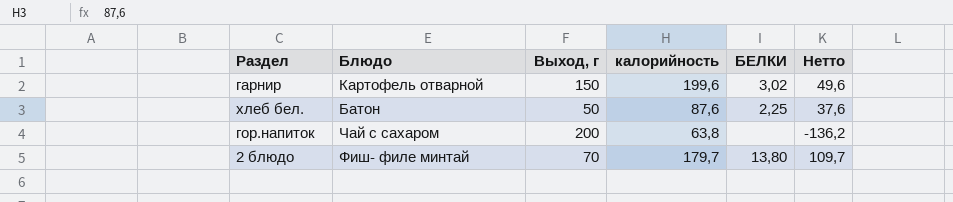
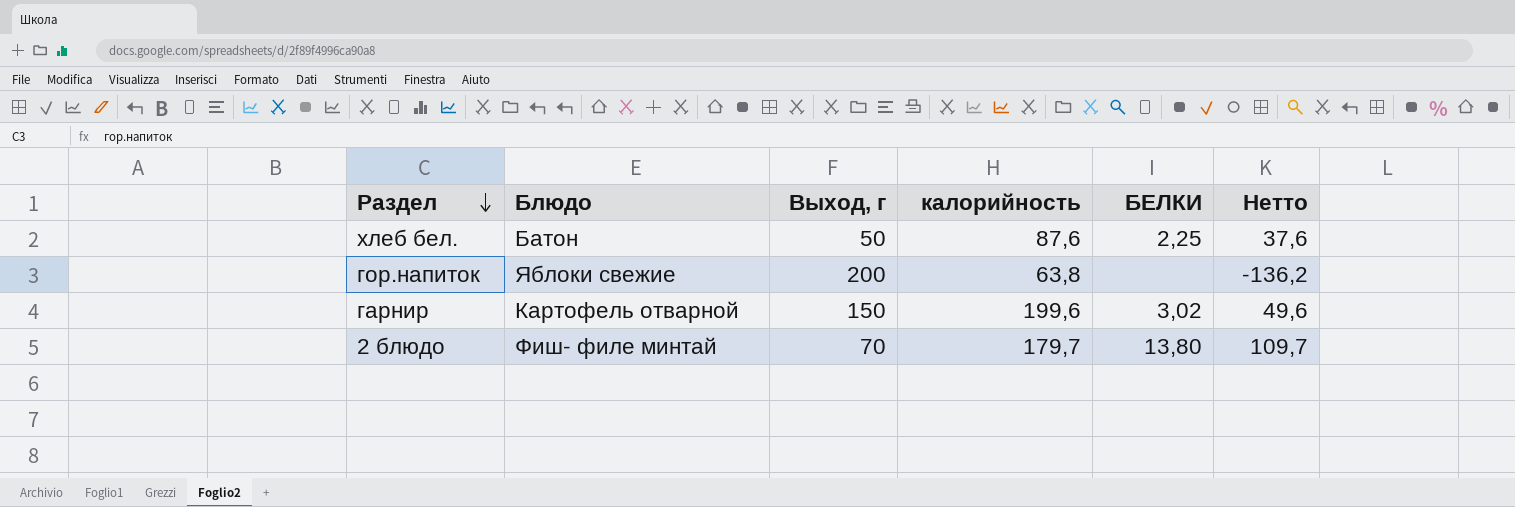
row order: none -> Раздел descending
гор.напиток | Блюдо: Чай с сахаром -> Яблоки свежие

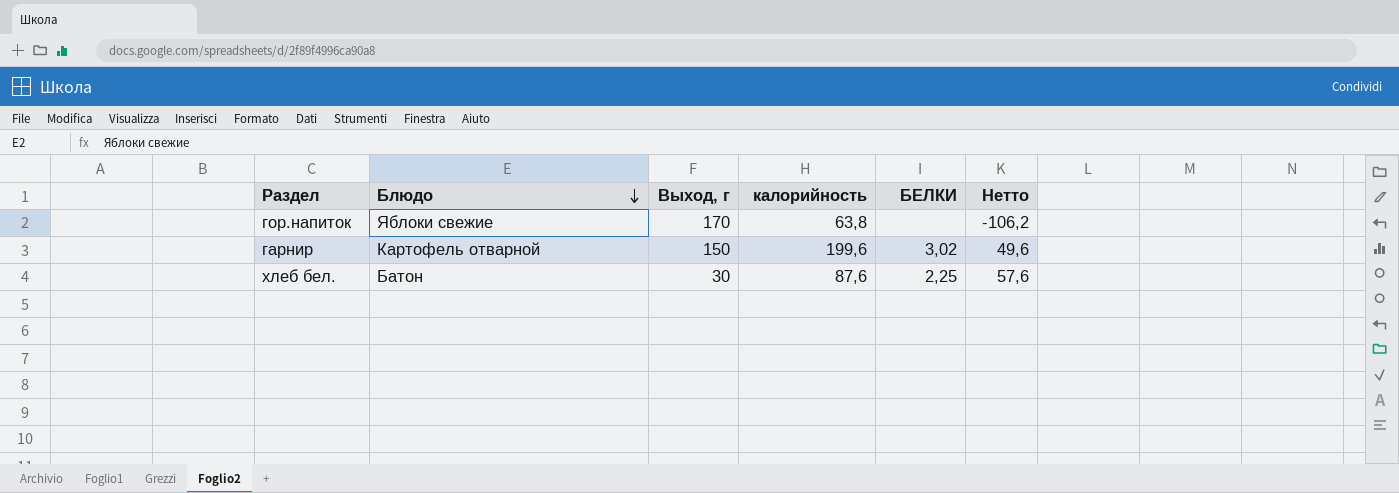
row order: Раздел descending -> Блюдо descending
row 2 блюдо: Фиш- филе минтай | 70 | 179,7 | 13,80 | 109,7 -> none
гор.напиток | Выход, г: 200 -> 170
гор.напиток | Нетто: -136,2 -> -106,2
хлеб бел. | Выход, г: 50 -> 30
хлеб бел. | Нетто: 37,6 -> 57,6

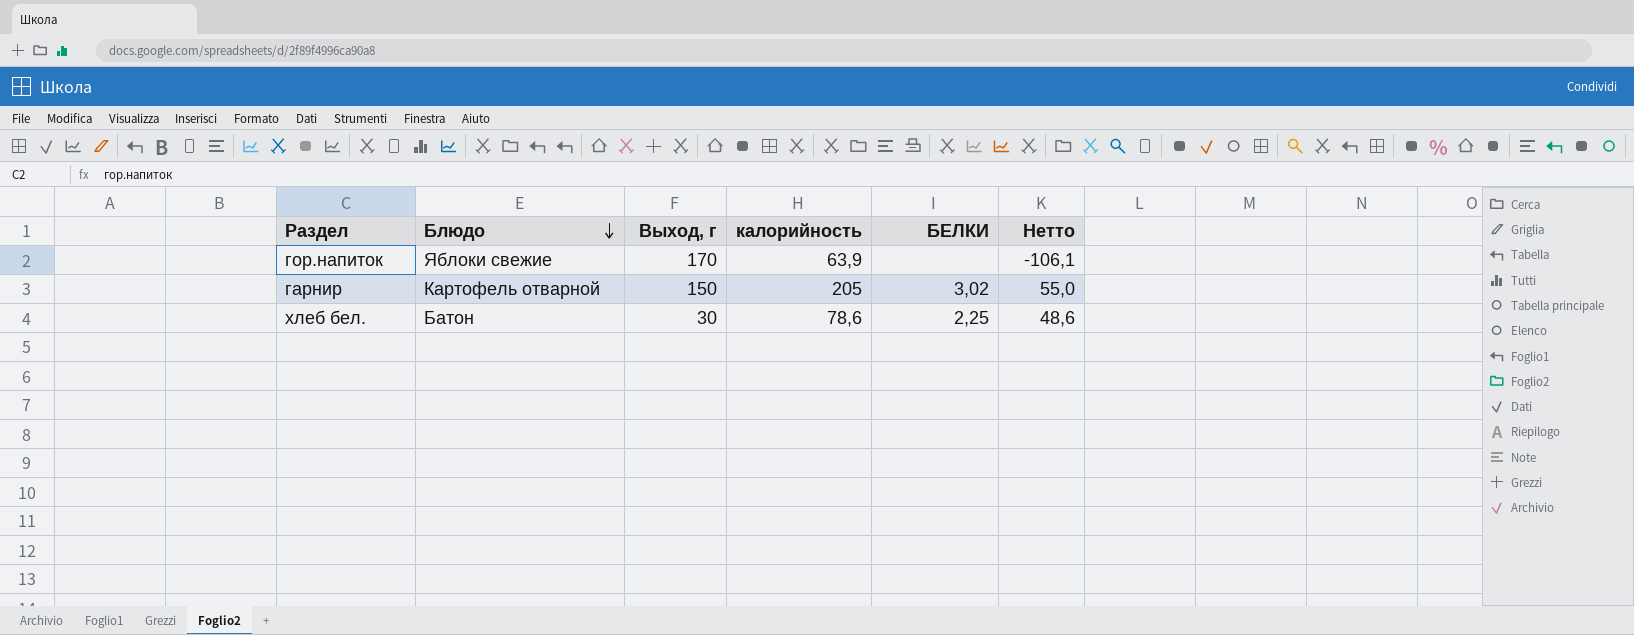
гор.напиток | калорийность: 63,8 -> 63,9
гор.напиток | Нетто: -106,2 -> -106,1
гарнир | калорийность: 199,6 -> 205
гарнир | Нетто: 49,6 -> 55,0
хлеб бел. | калорийность: 87,6 -> 78,6
хлеб бел. | Нетто: 57,6 -> 48,6

